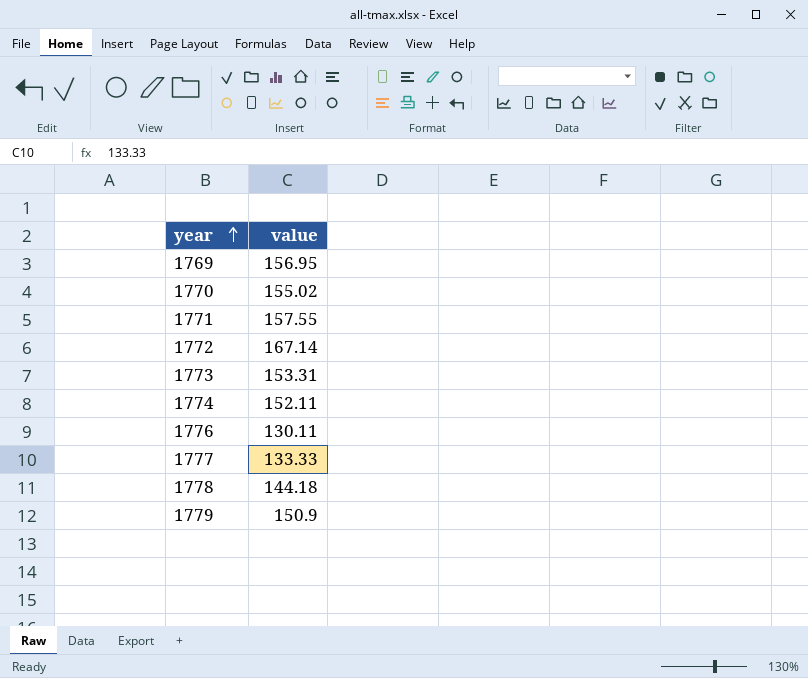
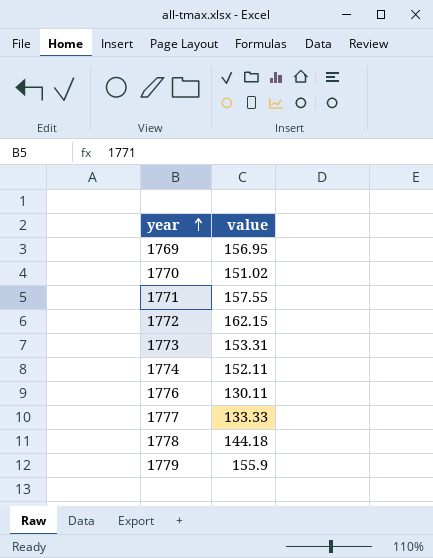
1770 | value: 155.02 -> 151.02
1772 | value: 167.14 -> 162.15
1779 | value: 150.9 -> 155.9

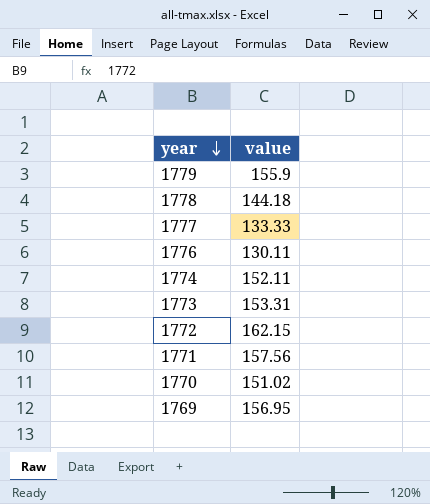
row order: year ascending -> year descending
1771 | value: 157.55 -> 157.56

